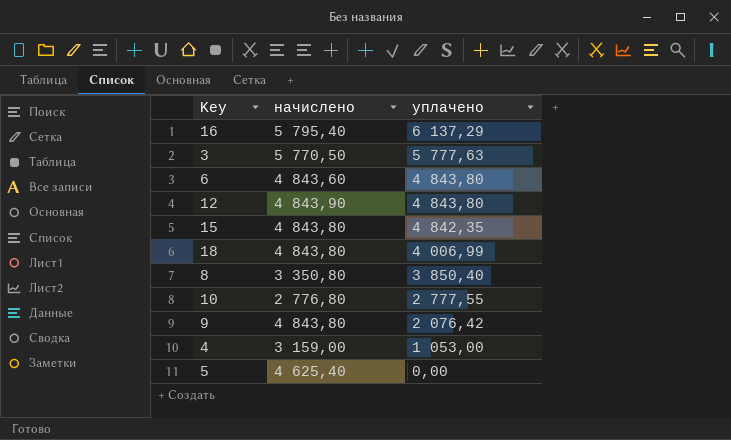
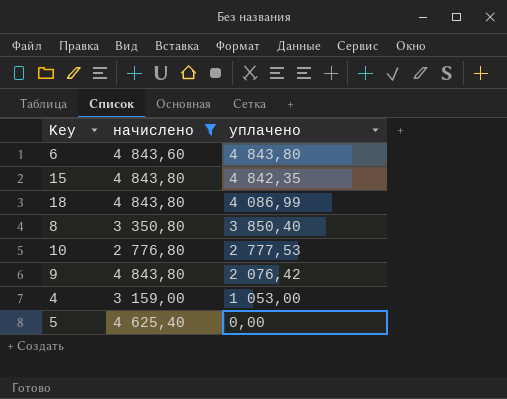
filter: none -> начислено <= 4 843,80
18 | уплачено: 4 006,99 -> 4 086,99
10 | уплачено: 2 777,55 -> 2 777,53

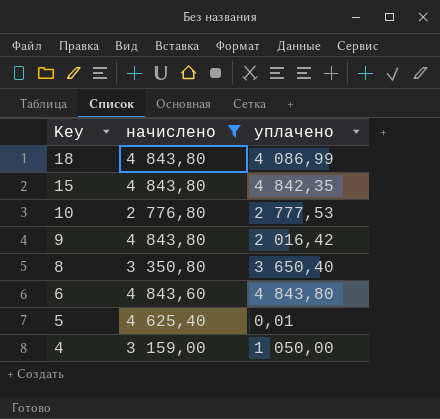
row order: уплачено descending -> Key descending
9 | уплачено: 2 076,42 -> 2 016,42
8 | уплачено: 3 850,40 -> 3 650,40
5 | уплачено: 0,00 -> 0,01
4 | уплачено: 1 053,00 -> 1 050,00

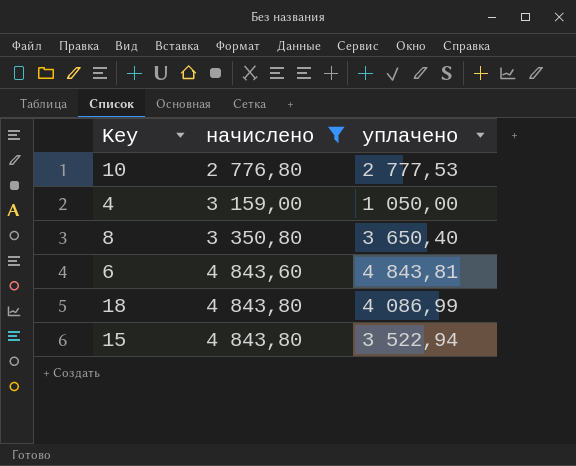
row order: Key descending -> начислено ascending
row 9: 4 843,80 | 2 016,42 -> none
row 5: 4 625,40 | 0,01 -> none
6 | уплачено: 4 843,80 -> 4 843,81
15 | уплачено: 4 842,35 -> 3 522,94

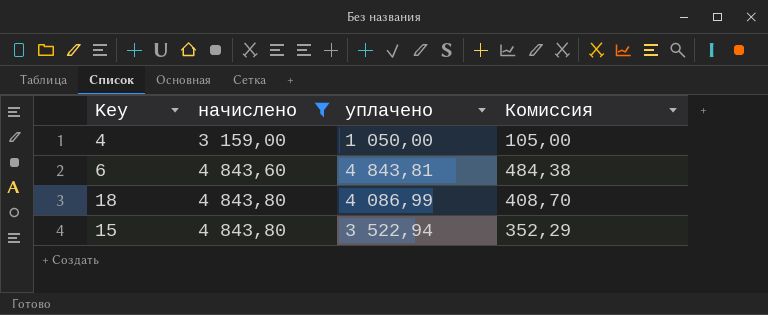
column Комиссия | formula: none -> [уплачено] * 0,1
row 10: 2 776,80 | 2 777,53 -> none
row 8: 3 350,80 | 3 650,40 -> none

